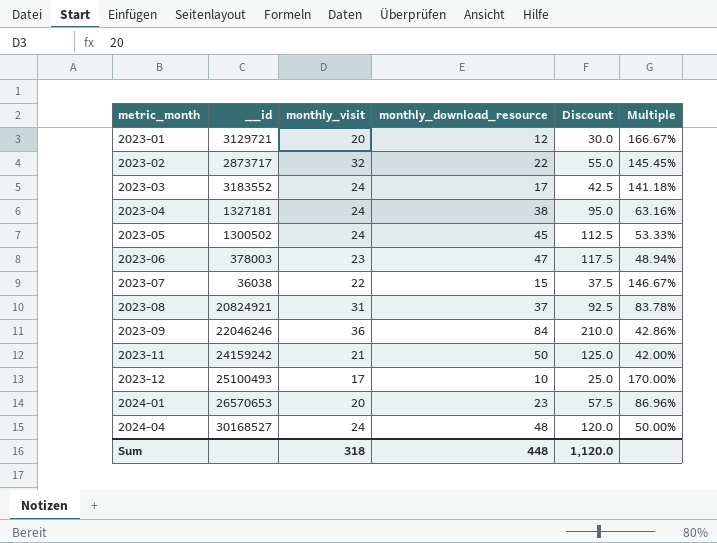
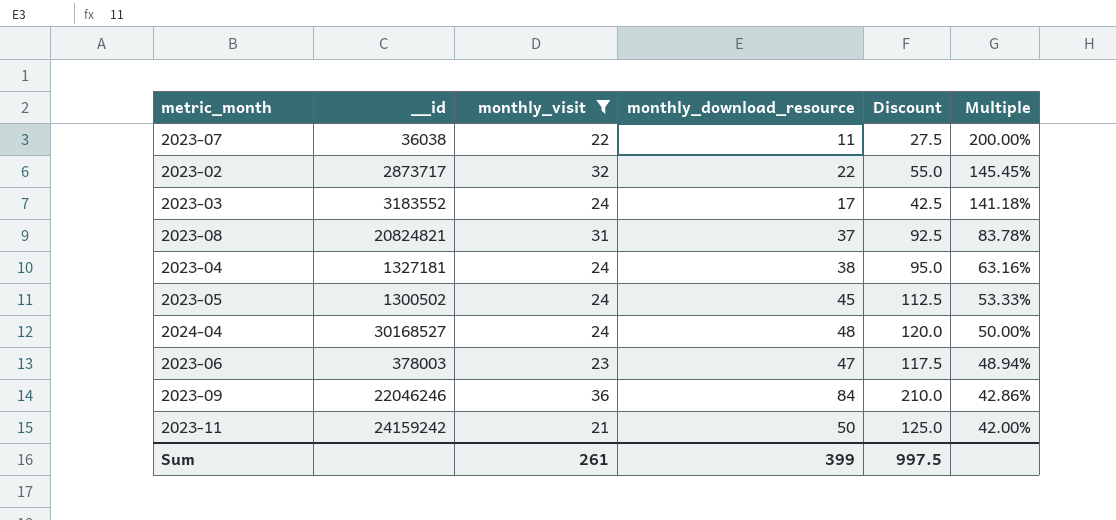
filter: none -> monthly_visit >= 21
row order: metric_month ascending -> Multiple descending
2023-07 | monthly_download_resource: 15 -> 11
2023-07 | Discount: 37.5 -> 27.5
2023-07 | Multiple: 146.67% -> 200.00%
2023-08 | __id: 20824921 -> 20824821
Sum | monthly_visit: 318 -> 261
Sum | monthly_download_resource: 448 -> 399
Sum | Discount: 1,120.0 -> 997.5

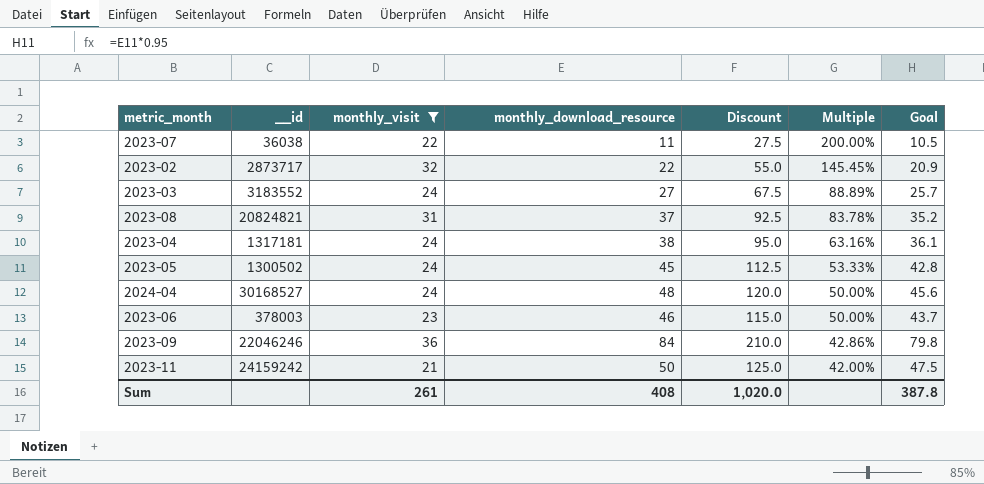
column Goal | formula: none -> [monthly_download_resource] * 0.95
2023-03 | monthly_download_resource: 17 -> 27
2023-03 | Discount: 42.5 -> 67.5
2023-03 | Multiple: 141.18% -> 88.89%
2023-04 | __id: 1327181 -> 1317181
2023-06 | monthly_download_resource: 47 -> 46
2023-06 | Discount: 117.5 -> 115.0
2023-06 | Multiple: 48.94% -> 50.00%
Sum | monthly_download_resource: 399 -> 408
Sum | Discount: 997.5 -> 1,020.0

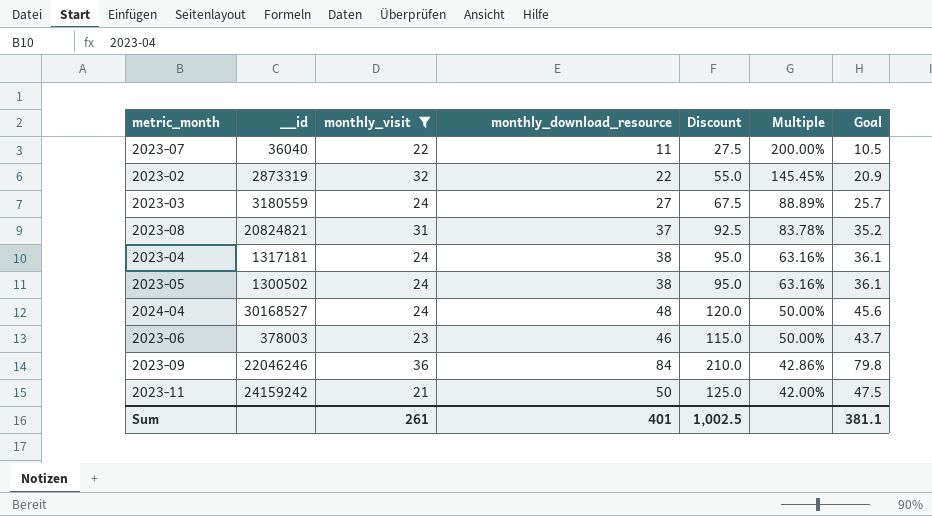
2023-07 | __id: 36038 -> 36040
2023-02 | __id: 2873717 -> 2873319
2023-03 | __id: 3183552 -> 3180559
2023-05 | monthly_download_resource: 45 -> 38
2023-05 | Discount: 112.5 -> 95.0
2023-05 | Multiple: 53.33% -> 63.16%
2023-05 | Goal: 42.8 -> 36.1
Sum | monthly_download_resource: 408 -> 401
Sum | Discount: 1,020.0 -> 1,002.5
Sum | Goal: 387.8 -> 381.1

